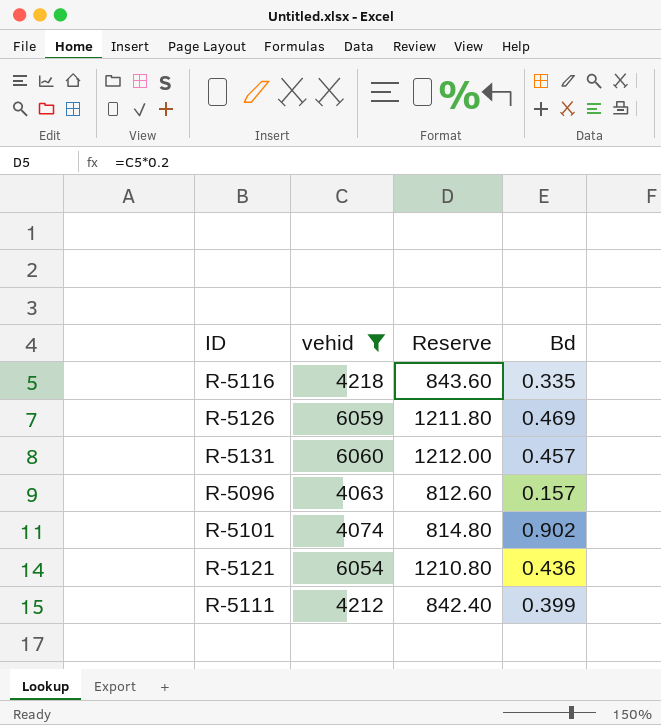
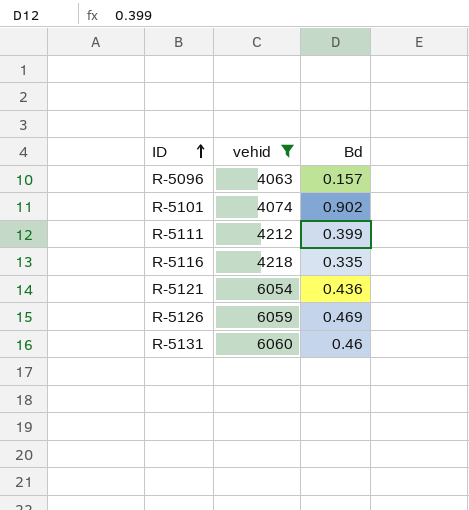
row order: none -> ID ascending
column Reserve | formula: [vehid] * 0.2 -> none
R-5131 | Bd: 0.457 -> 0.46

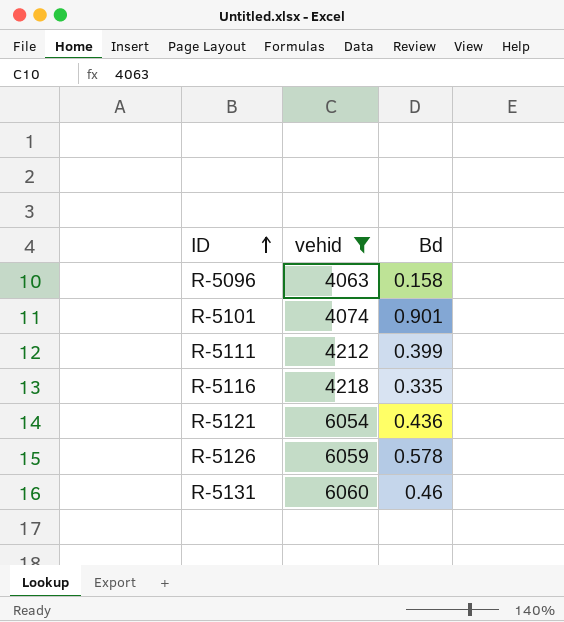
R-5096 | Bd: 0.157 -> 0.158
R-5101 | Bd: 0.902 -> 0.901
R-5126 | Bd: 0.469 -> 0.578

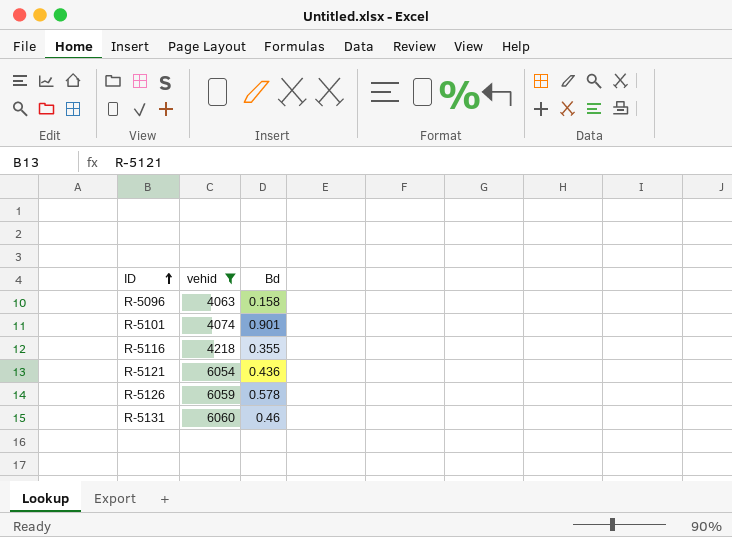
row R-5111: 4212 | 0.399 -> none
R-5116 | Bd: 0.335 -> 0.355

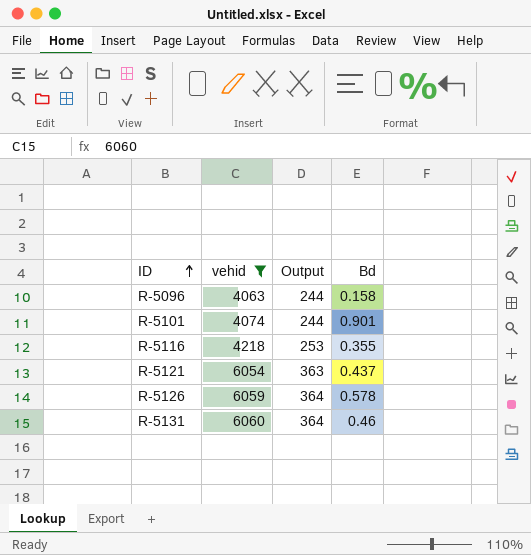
column Output | formula: none -> [vehid] * 0.06
R-5121 | Bd: 0.436 -> 0.437

